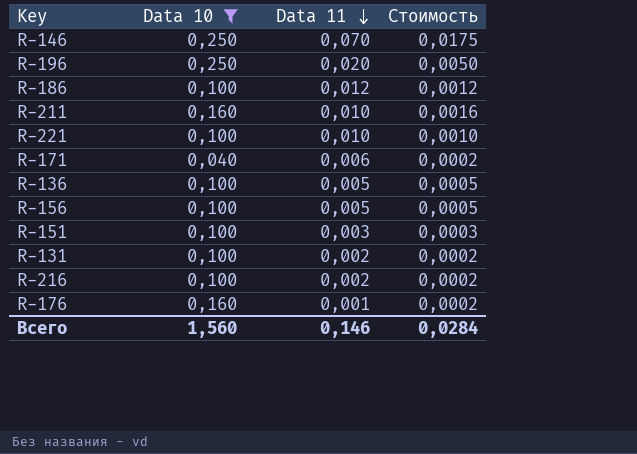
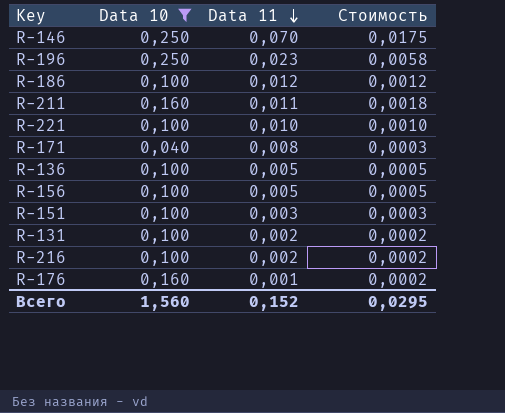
R-196 | Data 11: 0,020 -> 0,023
R-196 | Стоимость: 0,0050 -> 0,0058
R-211 | Data 11: 0,010 -> 0,011
R-211 | Стоимость: 0,0016 -> 0,0018
R-171 | Data 11: 0,006 -> 0,008
R-171 | Стоимость: 0,0002 -> 0,0003
Всего | Data 11: 0,146 -> 0,152
Всего | Стоимость: 0,0284 -> 0,0295

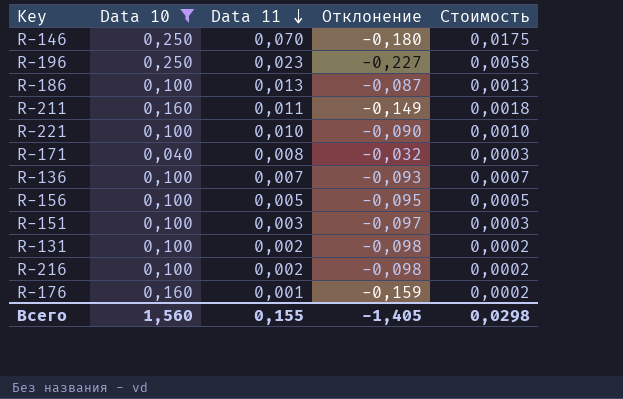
column Отклонение | formula: none -> [Data 11] - [Data 10]
R-186 | Data 11: 0,012 -> 0,013
R-186 | Стоимость: 0,0012 -> 0,0013
R-136 | Data 11: 0,005 -> 0,007
R-136 | Стоимость: 0,0005 -> 0,0007
Всего | Data 11: 0,152 -> 0,155
Всего | Стоимость: 0,0295 -> 0,0298

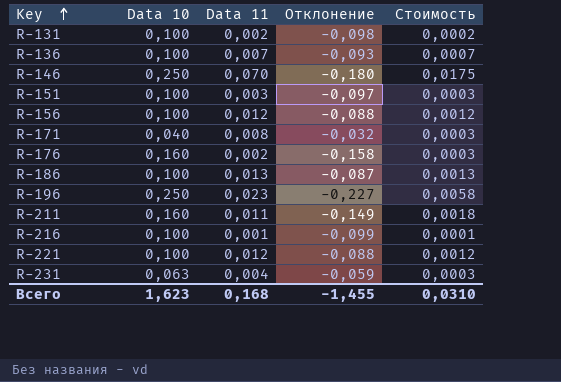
filter: Data 10 != 0,063 -> none
row order: Data 11 descending -> Key ascending
R-156 | Data 11: 0,005 -> 0,012
R-156 | Отклонение: -0,095 -> -0,088
R-156 | Стоимость: 0,0005 -> 0,0012
R-176 | Data 11: 0,001 -> 0,002
R-176 | Отклонение: -0,159 -> -0,158
R-176 | Стоимость: 0,0002 -> 0,0003
R-216 | Data 11: 0,002 -> 0,001
R-216 | Отклонение: -0,098 -> -0,099
R-216 | Стоимость: 0,0002 -> 0,0001
R-221 | Data 11: 0,010 -> 0,012
R-221 | Отклонение: -0,090 -> -0,088
R-221 | Стоимость: 0,0010 -> 0,0012
Всего | Data 10: 1,560 -> 1,623
Всего | Data 11: 0,155 -> 0,168
Всего | Отклонение: -1,405 -> -1,455
Всего | Стоимость: 0,0298 -> 0,0310

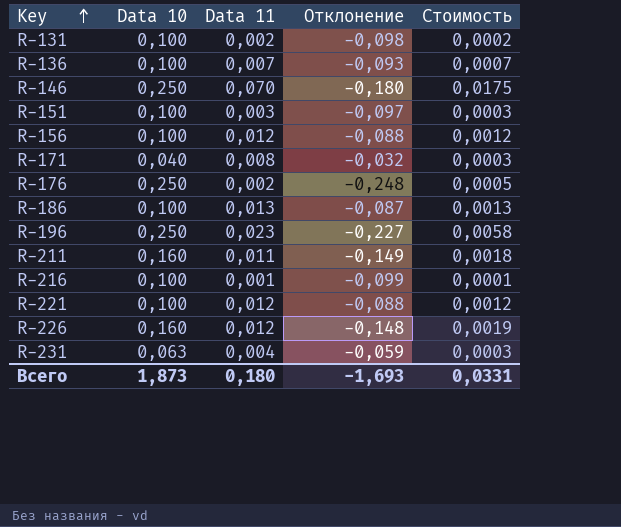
R-176 | Data 10: 0,160 -> 0,250
R-176 | Отклонение: -0,158 -> -0,248
R-176 | Стоимость: 0,0003 -> 0,0005
row R-226: none -> 0,160 | 0,012 | -0,148 | 0,0019
Всего | Data 10: 1,623 -> 1,873
Всего | Data 11: 0,168 -> 0,180
Всего | Отклонение: -1,455 -> -1,693
Всего | Стоимость: 0,0310 -> 0,0331

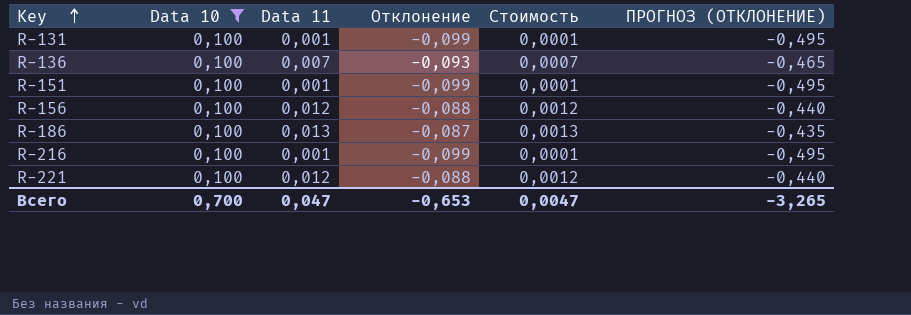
filter: none -> Data 10 = 0,100
column ПРОГНОЗ (ОТКЛОНЕНИЕ) | formula: none -> [Отклонение] * 5
R-131 | Data 11: 0,002 -> 0,001
R-131 | Отклонение: -0,098 -> -0,099
R-131 | Стоимость: 0,0002 -> 0,0001
R-151 | Data 11: 0,003 -> 0,001
R-151 | Отклонение: -0,097 -> -0,099
R-151 | Стоимость: 0,0003 -> 0,0001
Всего | Data 10: 1,873 -> 0,700
Всего | Data 11: 0,180 -> 0,047
Всего | Отклонение: -1,693 -> -0,653
Всего | Стоимость: 0,0331 -> 0,0047

